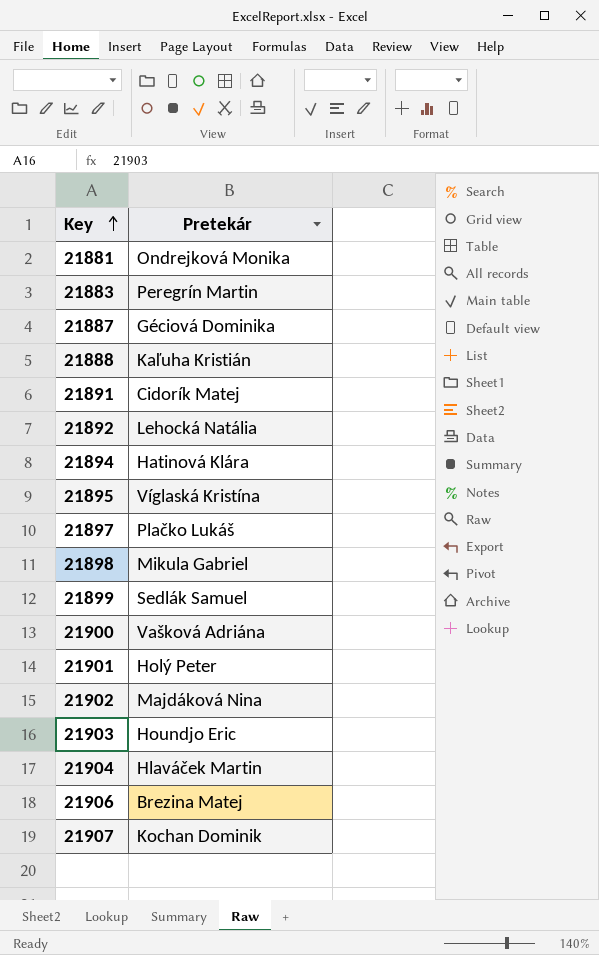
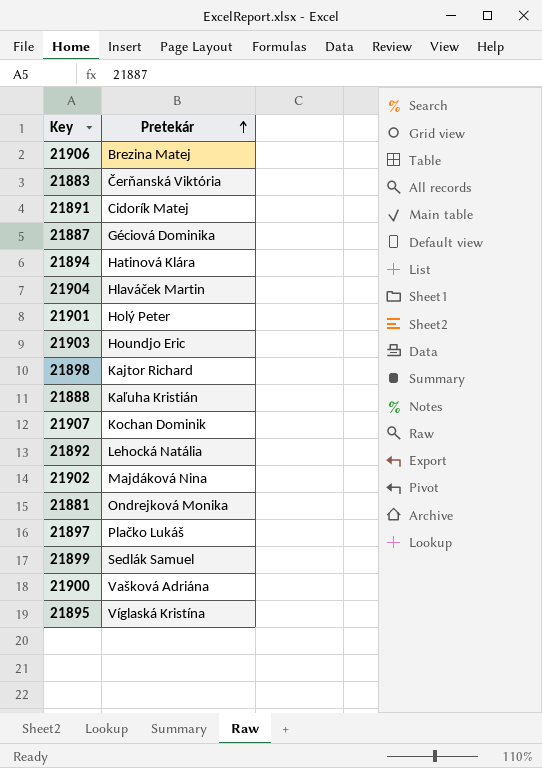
row order: Key ascending -> Pretekár ascending
21883 | Pretekár: Peregrín Martin -> Čerňanská Viktória
21898 | Pretekár: Mikula Gabriel -> Kajtor Richard

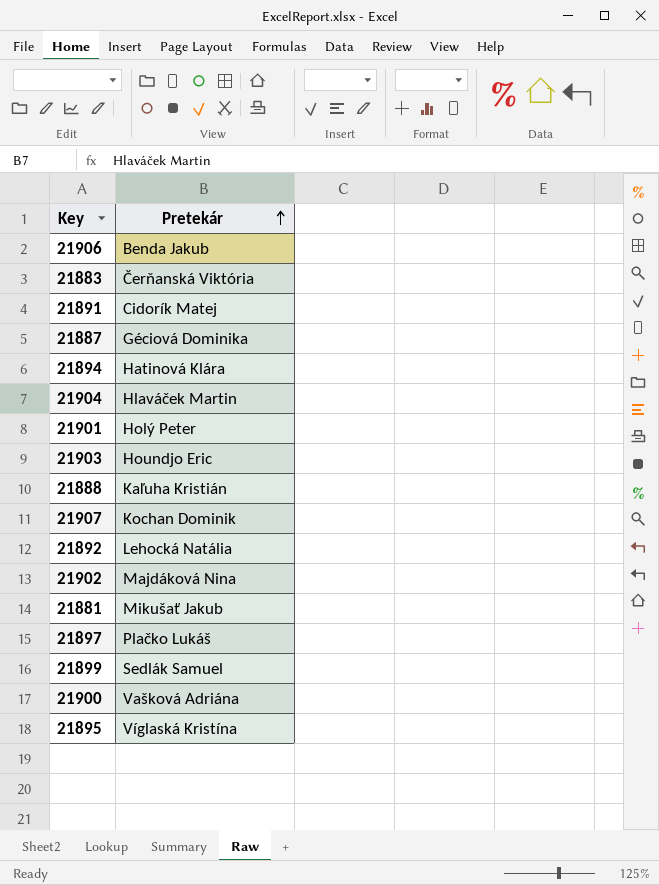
row 21898: Kajtor Richard -> none
21906 | Pretekár: Brezina Matej -> Benda Jakub
21881 | Pretekár: Ondrejková Monika -> Mikušať Jakub

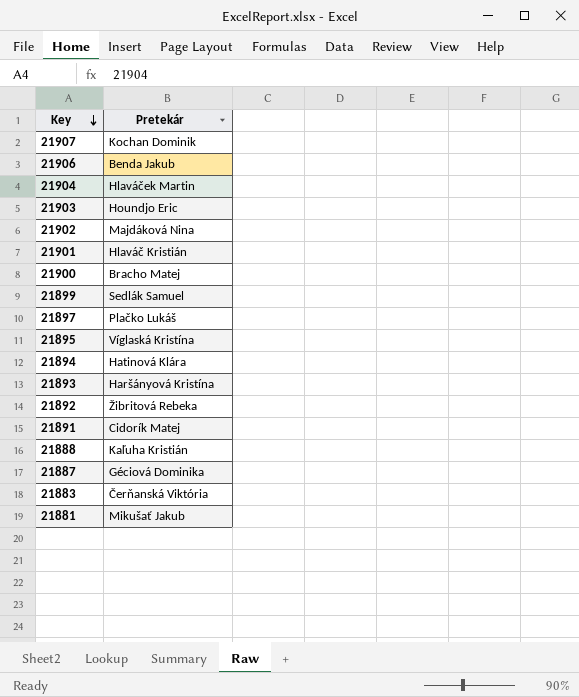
row order: Pretekár ascending -> Key descending
21901 | Pretekár: Holý Peter -> Hlaváč Kristián
21900 | Pretekár: Vašková Adriána -> Bracho Matej
row 21893: none -> Haršányová Kristína
21892 | Pretekár: Lehocká Natália -> Žibritová Rebeka

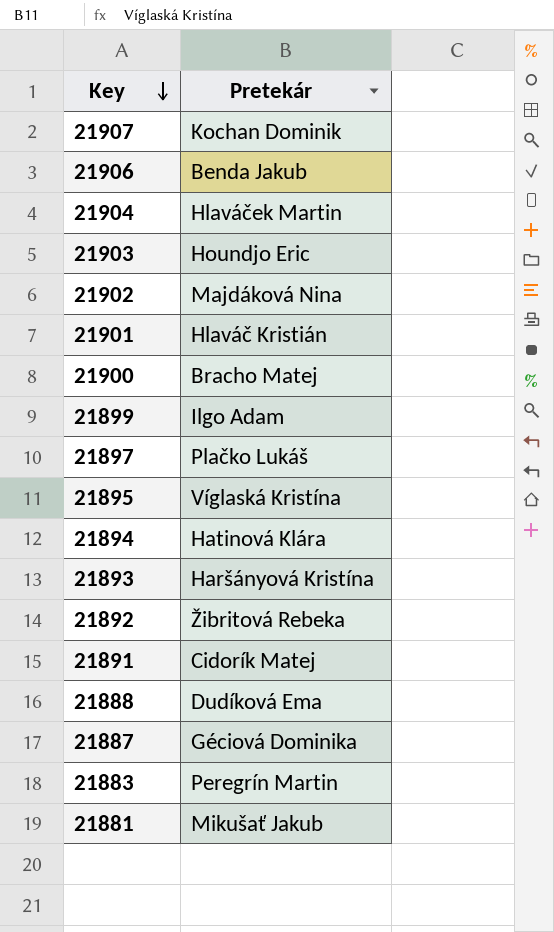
21899 | Pretekár: Sedlák Samuel -> Ilgo Adam
21888 | Pretekár: Kaľuha Kristián -> Dudíková Ema
21883 | Pretekár: Čerňanská Viktória -> Peregrín Martin

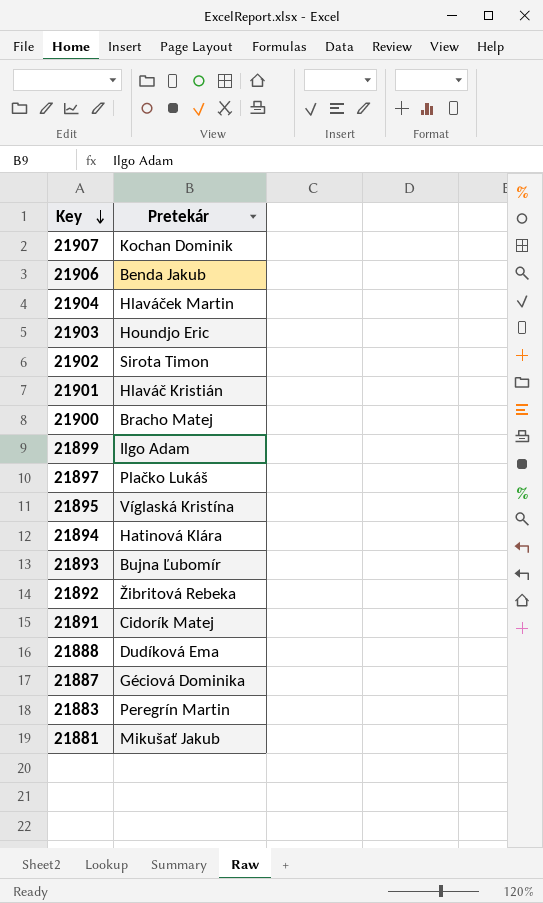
21902 | Pretekár: Majdáková Nina -> Sirota Timon
21893 | Pretekár: Haršányová Kristína -> Bujna Ľubomír

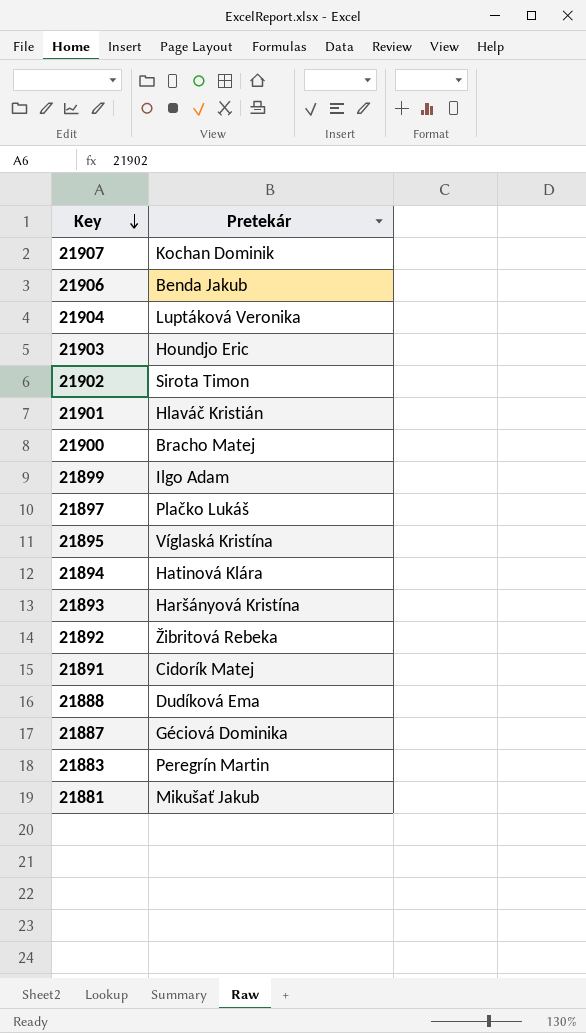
21904 | Pretekár: Hlaváček Martin -> Luptáková Veronika
21893 | Pretekár: Bujna Ľubomír -> Haršányová Kristína

